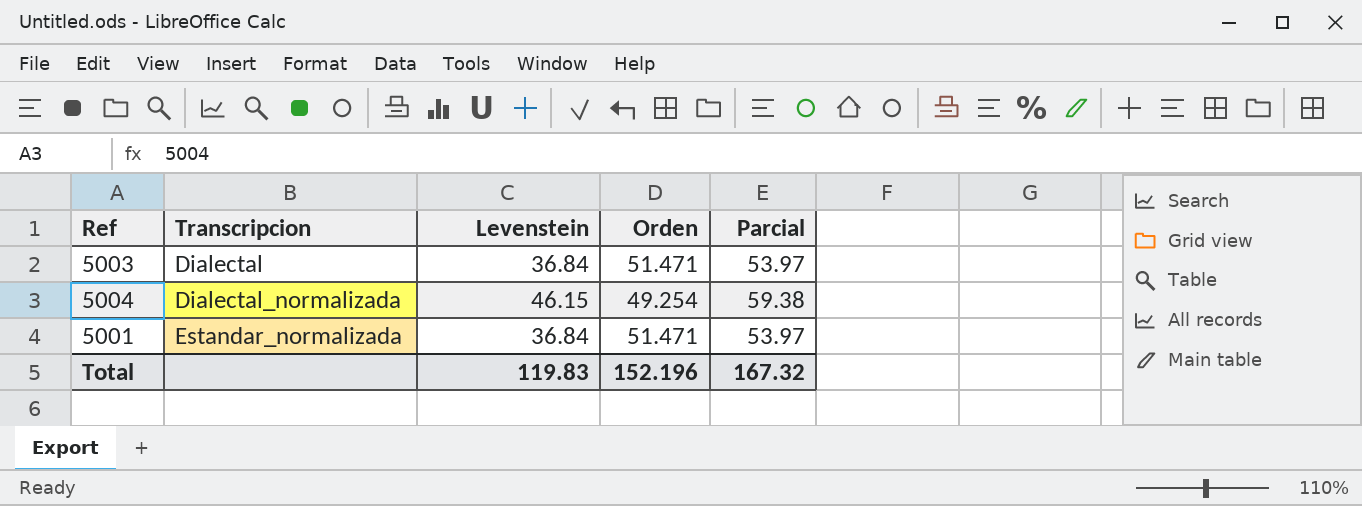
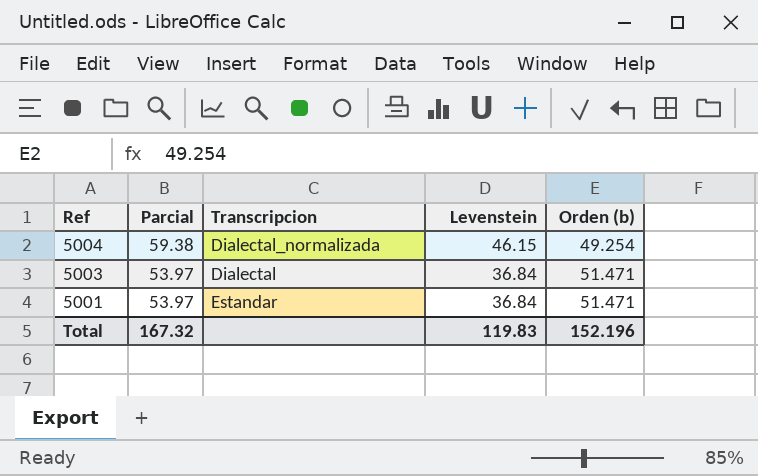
row order: Transcripcion ascending -> Ref descending
column Parcial | position: 5 -> 2
column name: Orden -> Orden (b)
5001 | Transcripcion: Estandar_normalizada -> Estandar

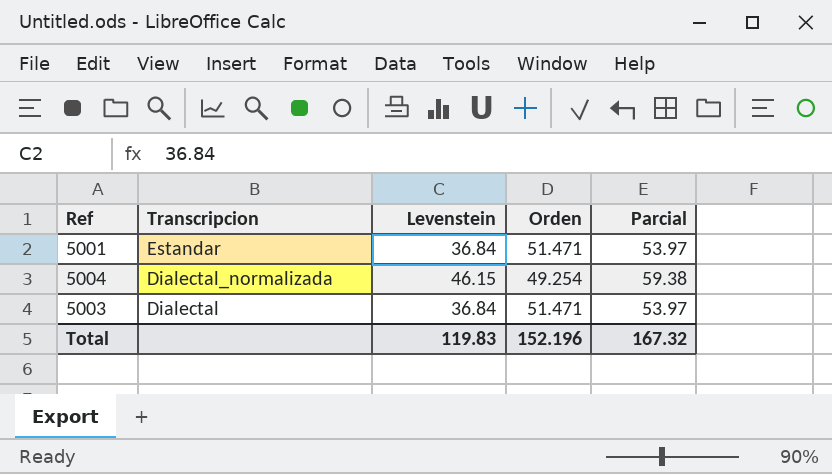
row order: Ref descending -> Transcripcion descending
column name: Orden (b) -> Orden
column Parcial | position: 2 -> 5

